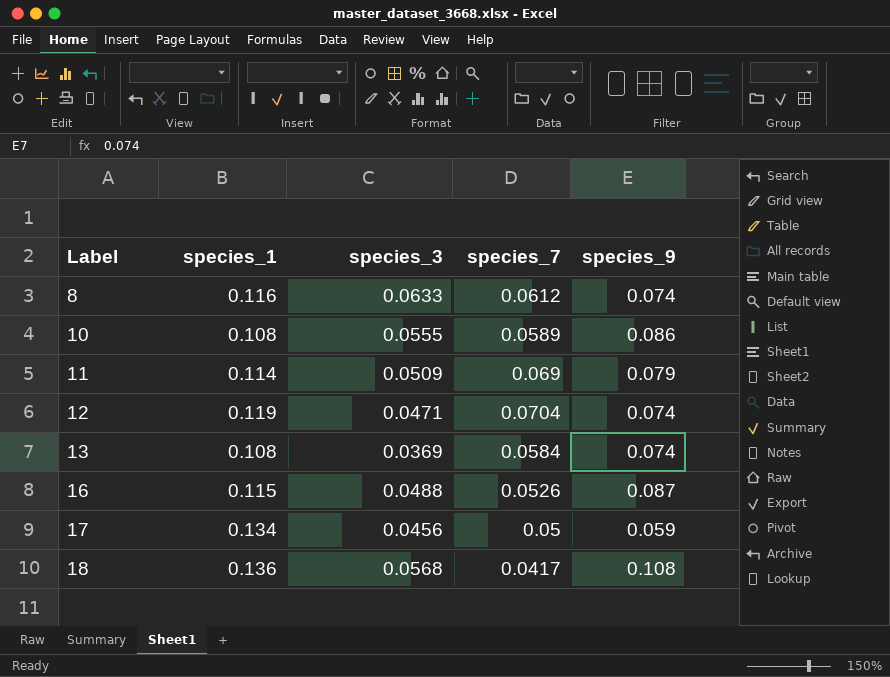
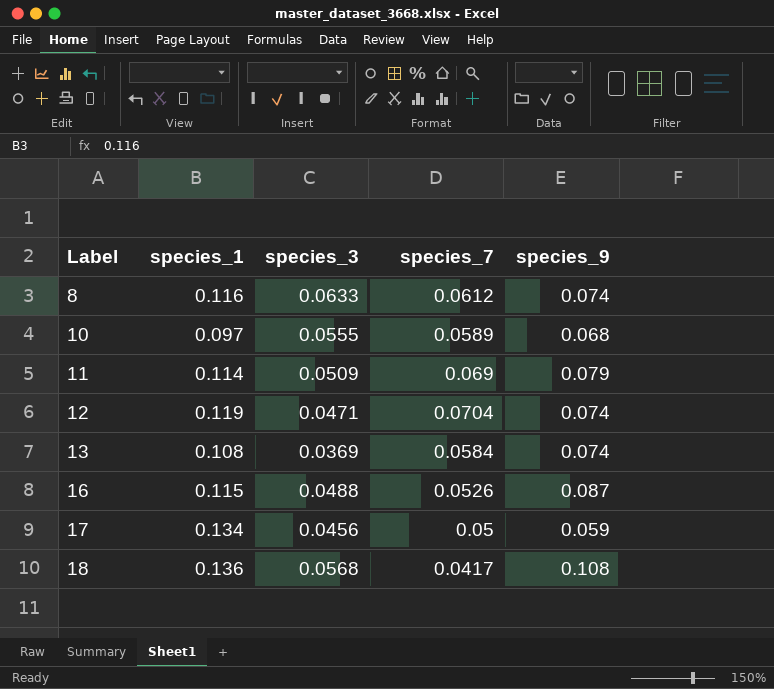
10 | species_1: 0.108 -> 0.097
10 | species_9: 0.086 -> 0.068

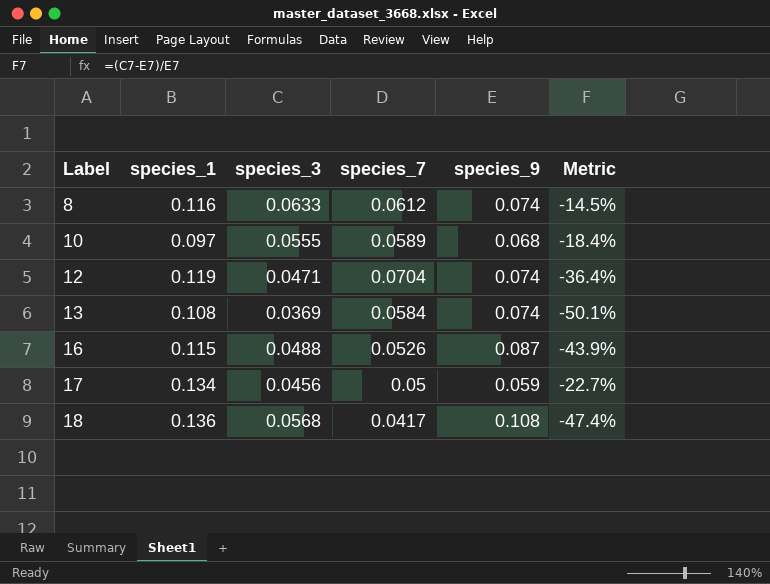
column Metric | formula: none -> ([species_3] - [species_9]) / [species_9]
row 11: 0.114 | 0.0509 | 0.069 | 0.079 -> none

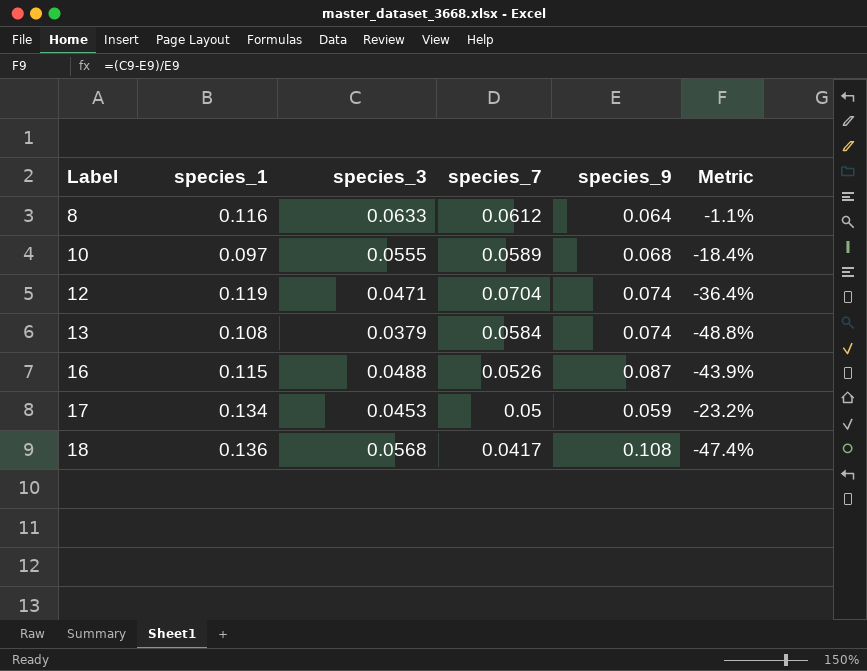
8 | species_9: 0.074 -> 0.064
8 | Metric: -14.5% -> -1.1%
13 | species_3: 0.0369 -> 0.0379
13 | Metric: -50.1% -> -48.8%
17 | species_3: 0.0456 -> 0.0453
17 | Metric: -22.7% -> -23.2%

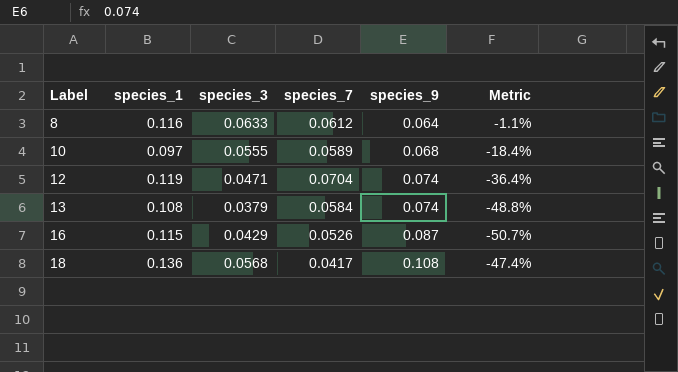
row 17: 0.134 | 0.0453 | 0.05 | 0.059 | -23.2% -> none
16 | species_3: 0.0488 -> 0.0429
16 | Metric: -43.9% -> -50.7%

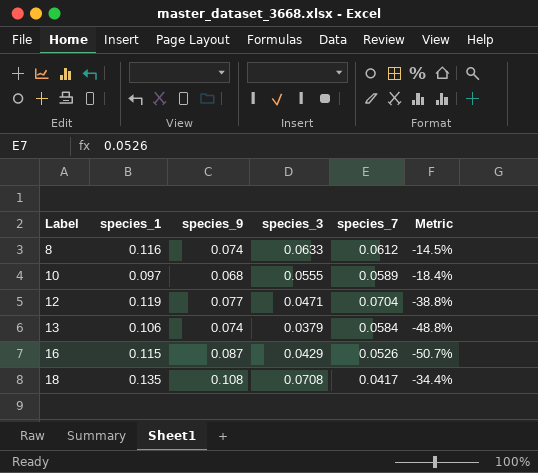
column species_9 | position: 5 -> 3
8 | species_9: 0.064 -> 0.074
8 | Metric: -1.1% -> -14.5%
12 | species_9: 0.074 -> 0.077
12 | Metric: -36.4% -> -38.8%
13 | species_1: 0.108 -> 0.106
18 | species_1: 0.136 -> 0.135
18 | species_3: 0.0568 -> 0.0708
18 | Metric: -47.4% -> -34.4%

